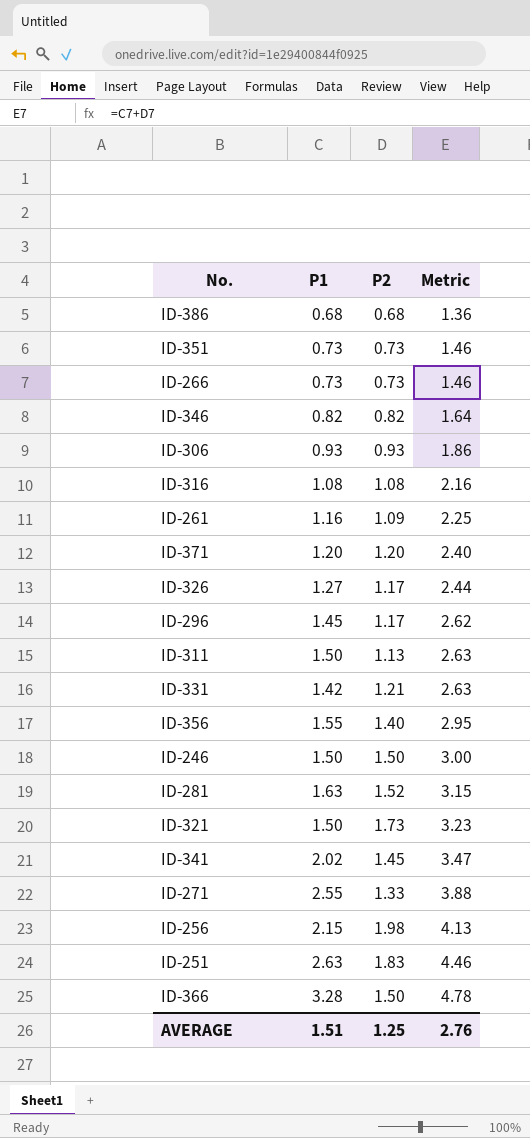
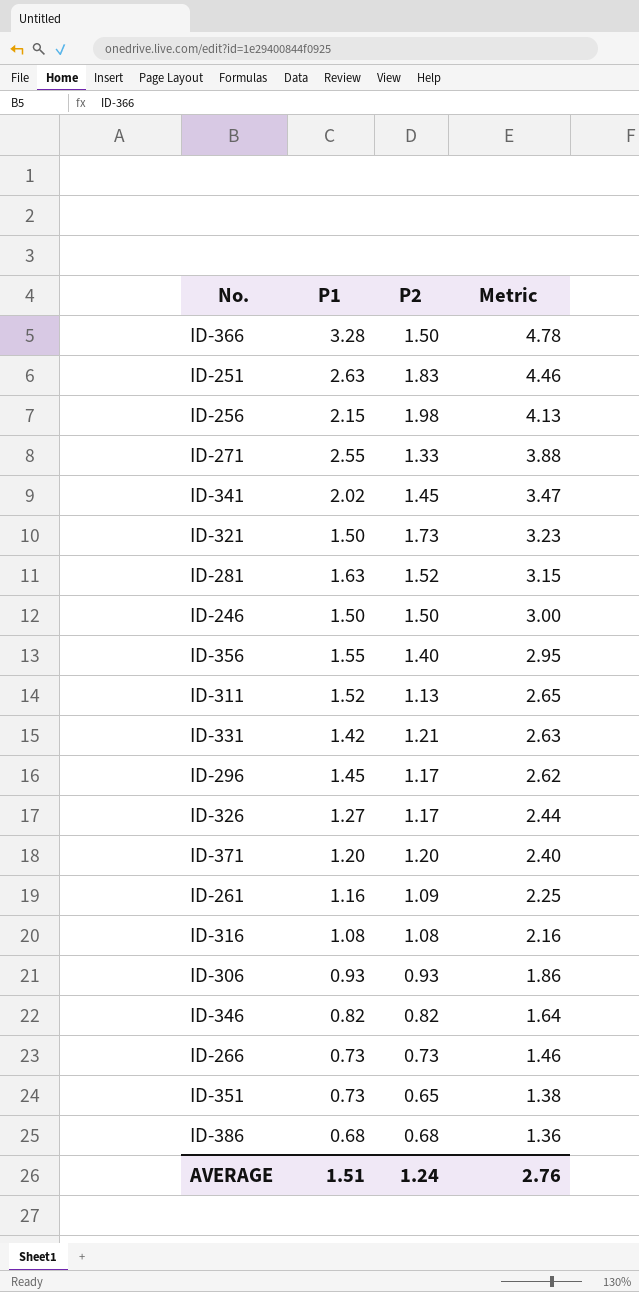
row order: Metric ascending -> Metric descending
ID-311 | P1: 1.50 -> 1.52
ID-311 | Metric: 2.63 -> 2.65
ID-351 | P2: 0.73 -> 0.65
ID-351 | Metric: 1.46 -> 1.38
AVERAGE | P2: 1.25 -> 1.24

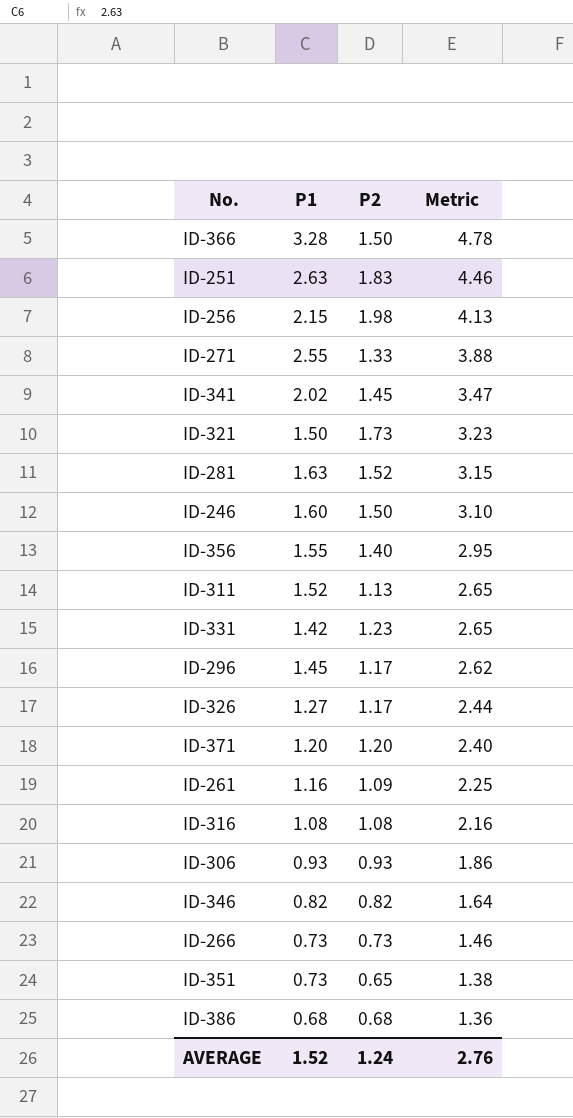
ID-246 | P1: 1.50 -> 1.60
ID-246 | Metric: 3.00 -> 3.10
ID-331 | P2: 1.21 -> 1.23
ID-331 | Metric: 2.63 -> 2.65
AVERAGE | P1: 1.51 -> 1.52

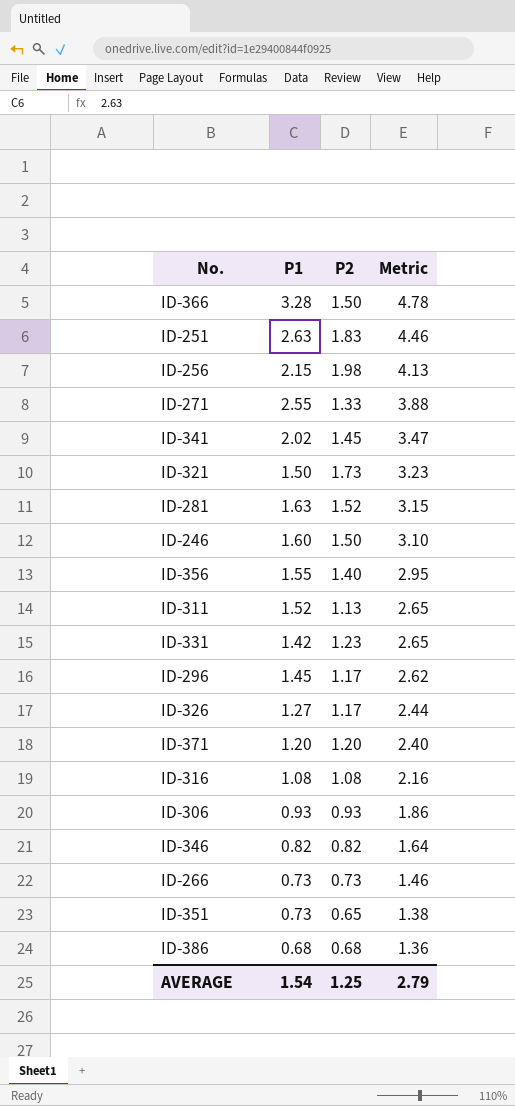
row ID-261: 1.16 | 1.09 | 2.25 -> none
AVERAGE | P1: 1.52 -> 1.54
AVERAGE | P2: 1.24 -> 1.25
AVERAGE | Metric: 2.76 -> 2.79

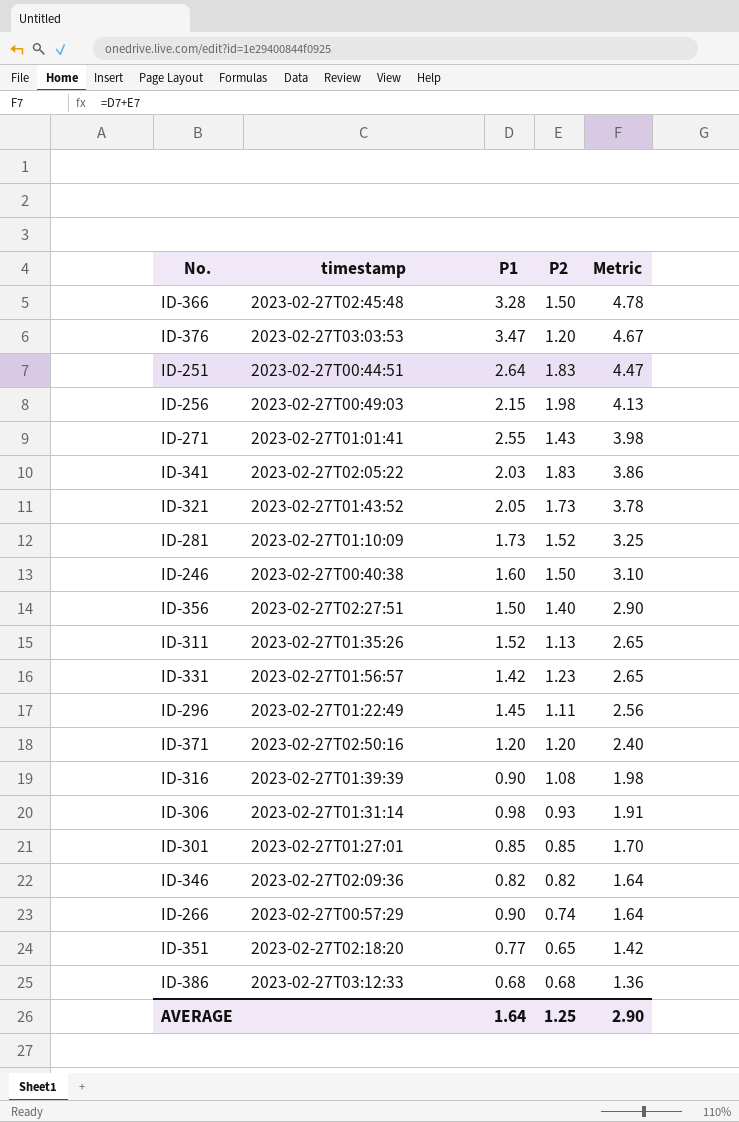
column timestamp | position: none -> 2
row ID-326: 1.27 | 1.17 | 2.44 -> none
row ID-376: none -> 2023-02-27T03:03:53 | 3.47 | 1.20 | 4.67
ID-251 | P1: 2.63 -> 2.64
ID-251 | Metric: 4.46 -> 4.47
ID-271 | P2: 1.33 -> 1.43
ID-271 | Metric: 3.88 -> 3.98
ID-341 | P1: 2.02 -> 2.03
ID-341 | P2: 1.45 -> 1.83
ID-341 | Metric: 3.47 -> 3.86
ID-321 | P1: 1.50 -> 2.05
ID-321 | Metric: 3.23 -> 3.78
ID-281 | P1: 1.63 -> 1.73
ID-281 | Metric: 3.15 -> 3.25
ID-356 | P1: 1.55 -> 1.50
ID-356 | Metric: 2.95 -> 2.90
ID-296 | P2: 1.17 -> 1.11
ID-296 | Metric: 2.62 -> 2.56
ID-316 | P1: 1.08 -> 0.90
ID-316 | Metric: 2.16 -> 1.98
ID-306 | P1: 0.93 -> 0.98
ID-306 | Metric: 1.86 -> 1.91
row ID-301: none -> 2023-02-27T01:27:01 | 0.85 | 0.85 | 1.70
ID-266 | P1: 0.73 -> 0.90
ID-266 | P2: 0.73 -> 0.74
ID-266 | Metric: 1.46 -> 1.64
ID-351 | P1: 0.73 -> 0.77
ID-351 | Metric: 1.38 -> 1.42
AVERAGE | P1: 1.54 -> 1.64
AVERAGE | Metric: 2.79 -> 2.90

